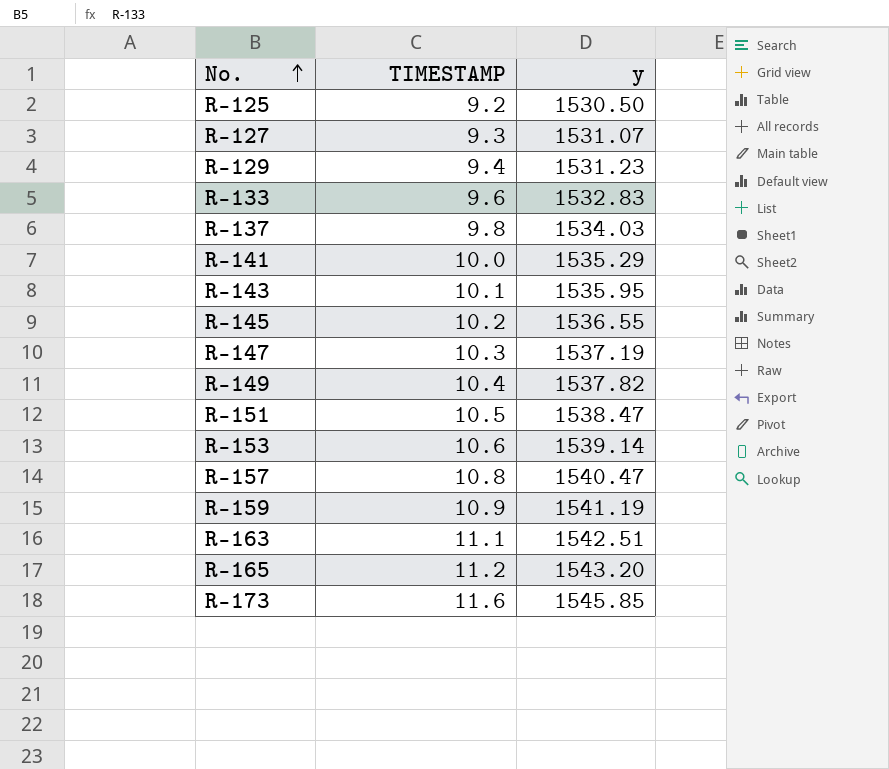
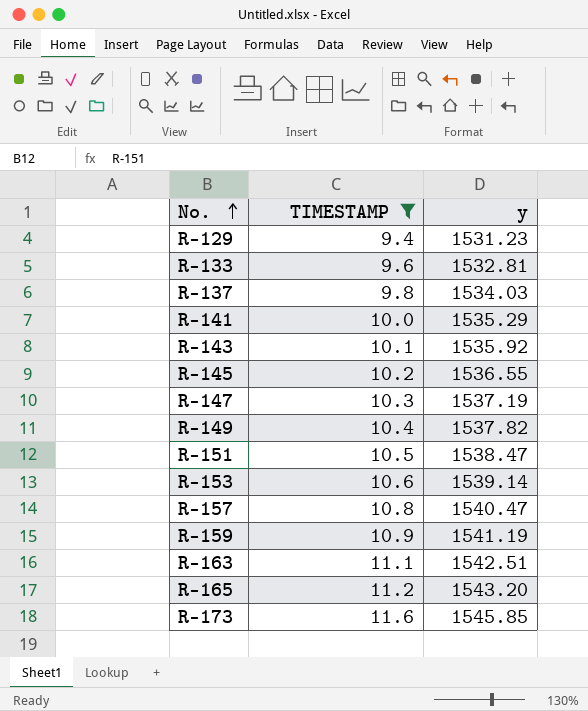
filter: none -> TIMESTAMP >= 9.4
R-133 | y: 1532.83 -> 1532.81
R-143 | y: 1535.95 -> 1535.92

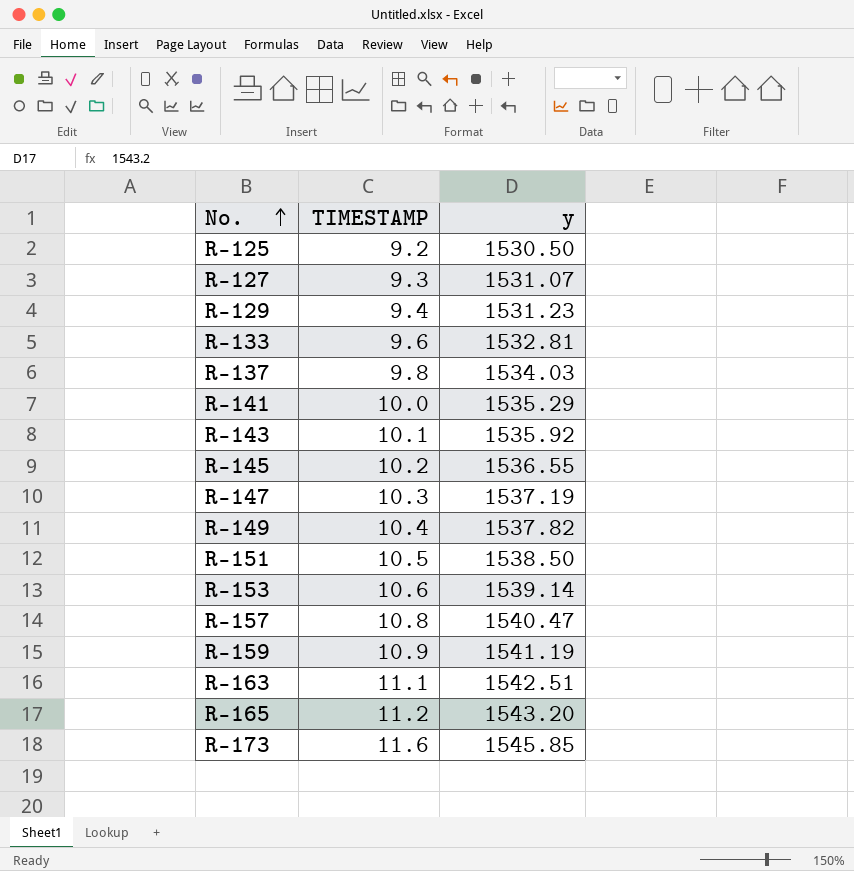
filter: TIMESTAMP >= 9.4 -> none
R-151 | y: 1538.47 -> 1538.50

